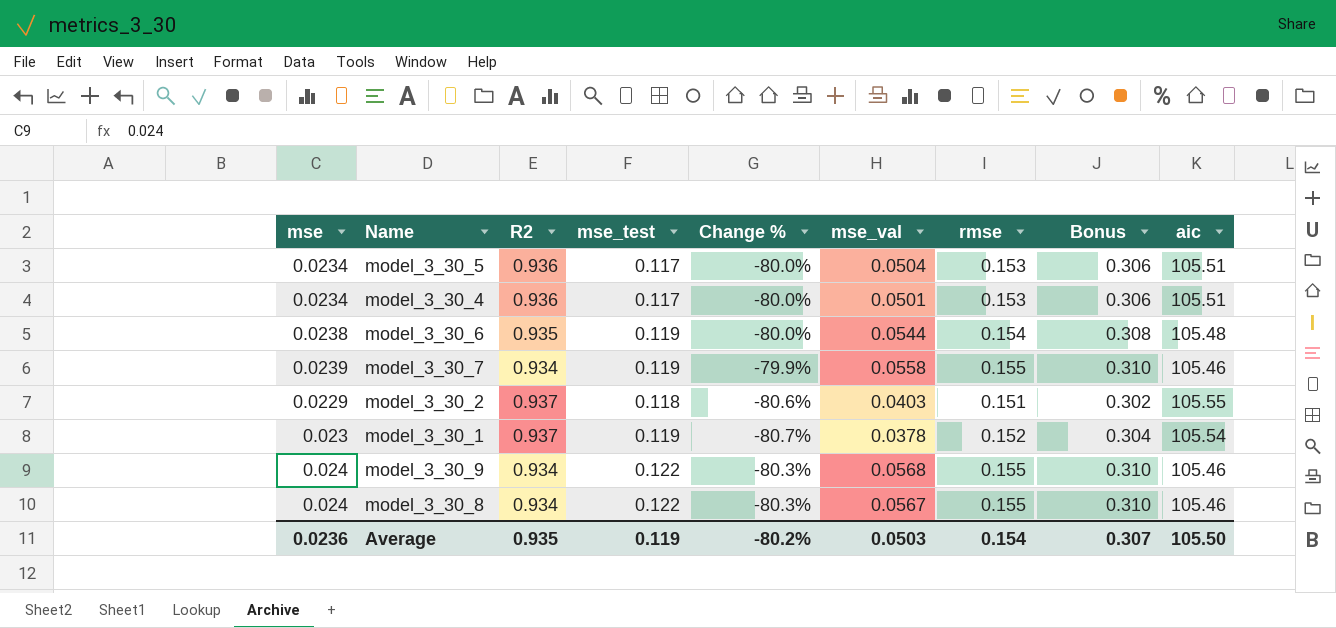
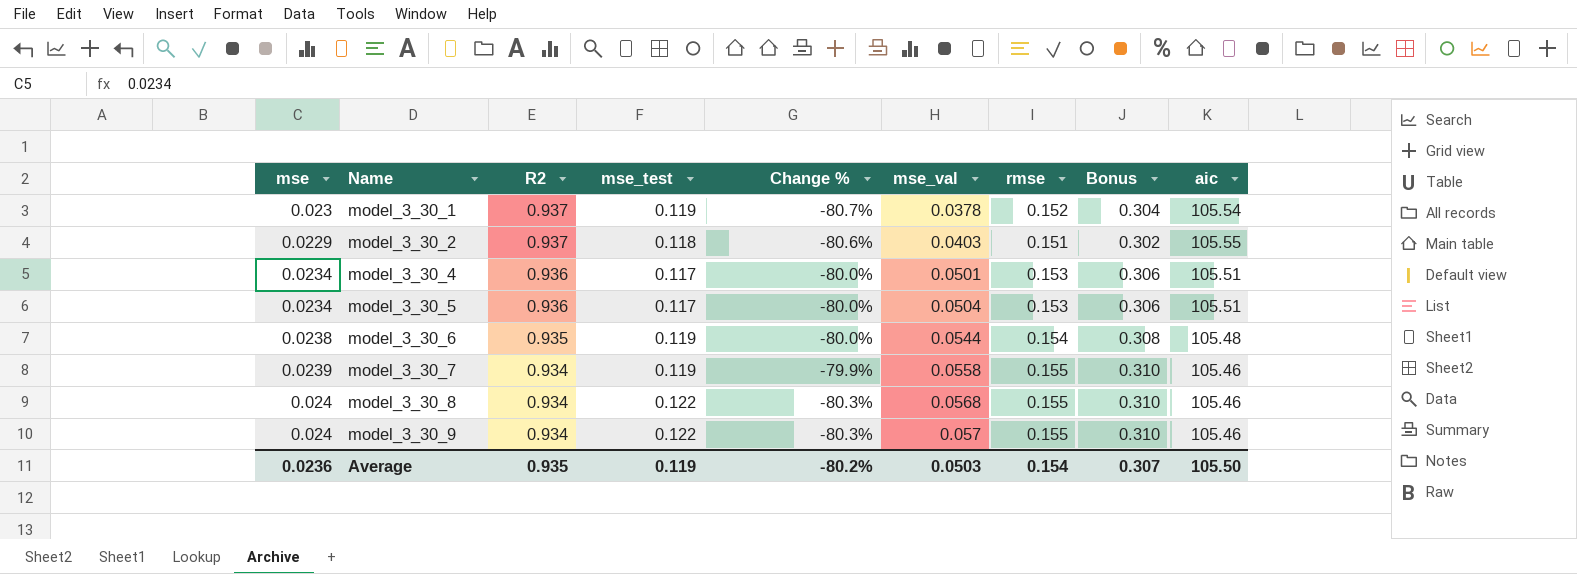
row order: none -> Name ascending
model_3_30_8 | mse_val: 0.0567 -> 0.0568
model_3_30_9 | mse_val: 0.0568 -> 0.057

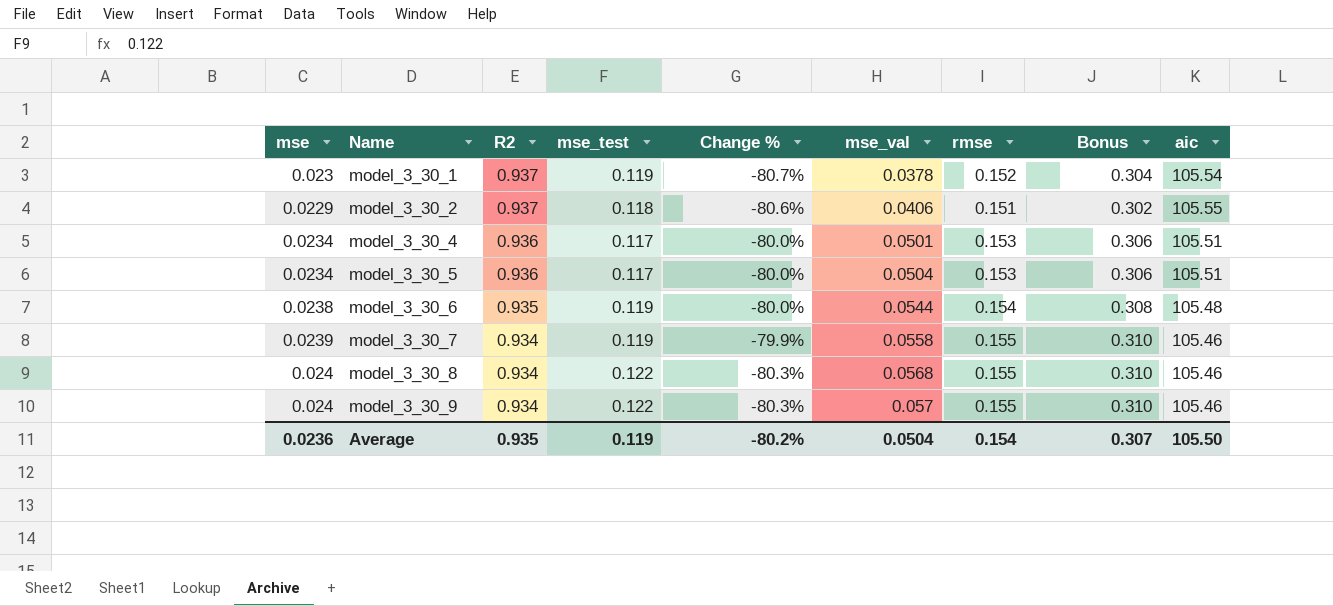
model_3_30_2 | mse_val: 0.0403 -> 0.0406
Average | mse_val: 0.0503 -> 0.0504

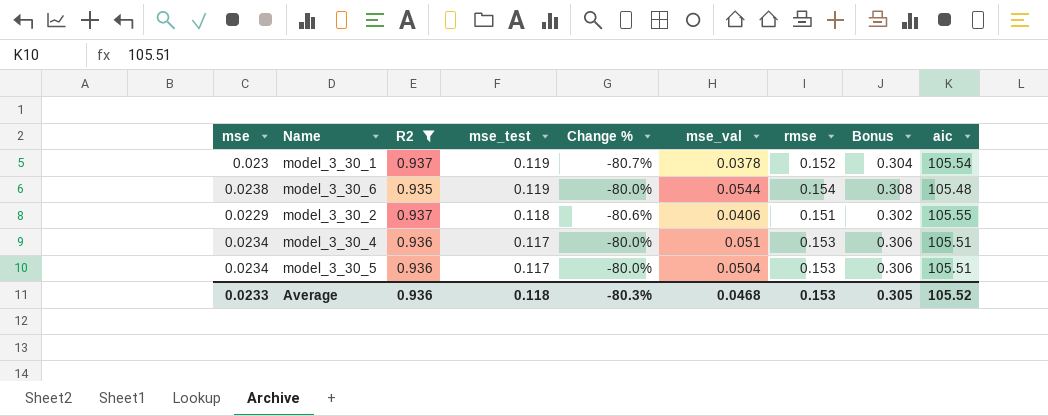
filter: none -> R2 != 0.934
row order: Name ascending -> mse_test descending
model_3_30_4 | mse_val: 0.0501 -> 0.051
Average | mse: 0.0236 -> 0.0233
Average | R2: 0.935 -> 0.936
Average | mse_test: 0.119 -> 0.118
Average | Change %: -80.2% -> -80.3%
Average | mse_val: 0.0504 -> 0.0468
Average | rmse: 0.154 -> 0.153
Average | Bonus: 0.307 -> 0.305
Average | aic: 105.50 -> 105.52

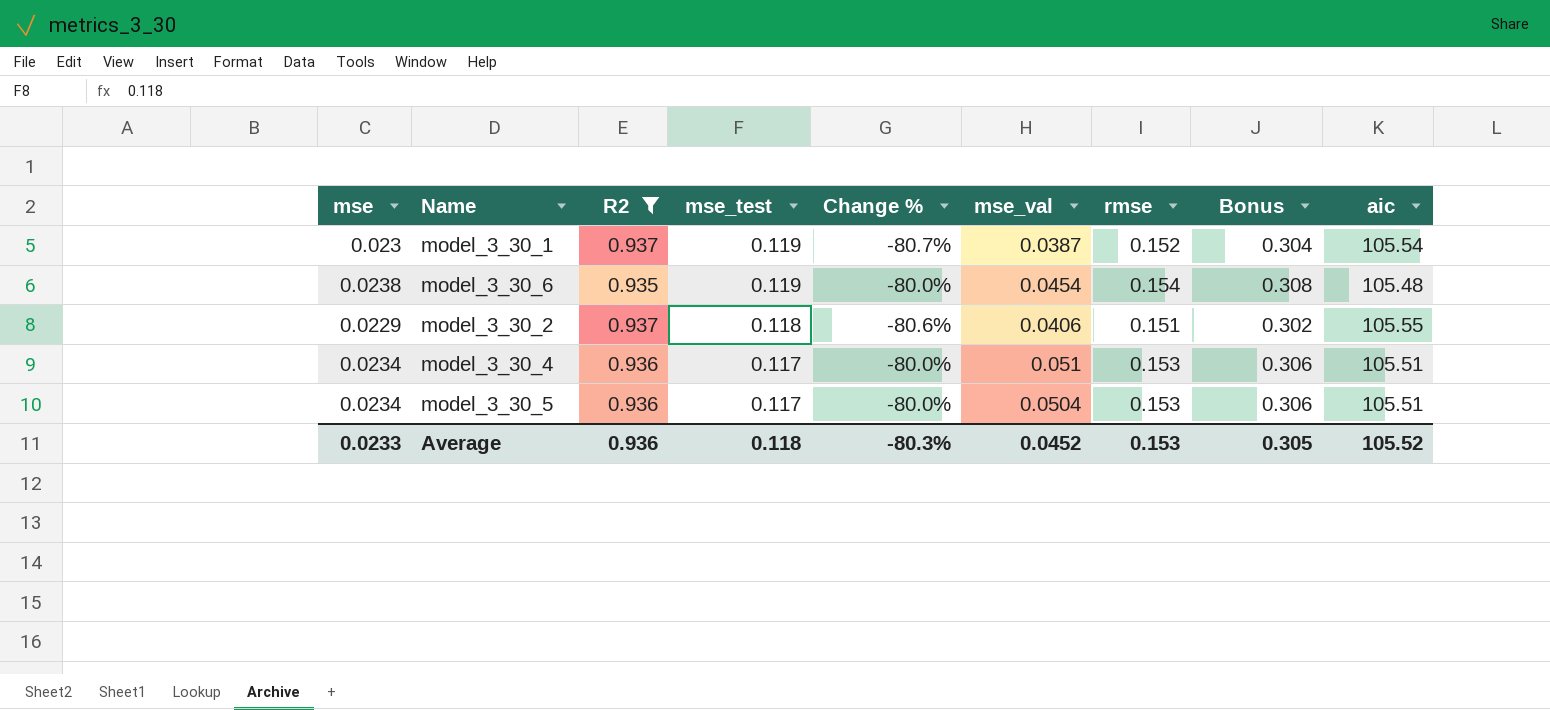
model_3_30_1 | mse_val: 0.0378 -> 0.0387
model_3_30_6 | mse_val: 0.0544 -> 0.0454
Average | mse_val: 0.0468 -> 0.0452

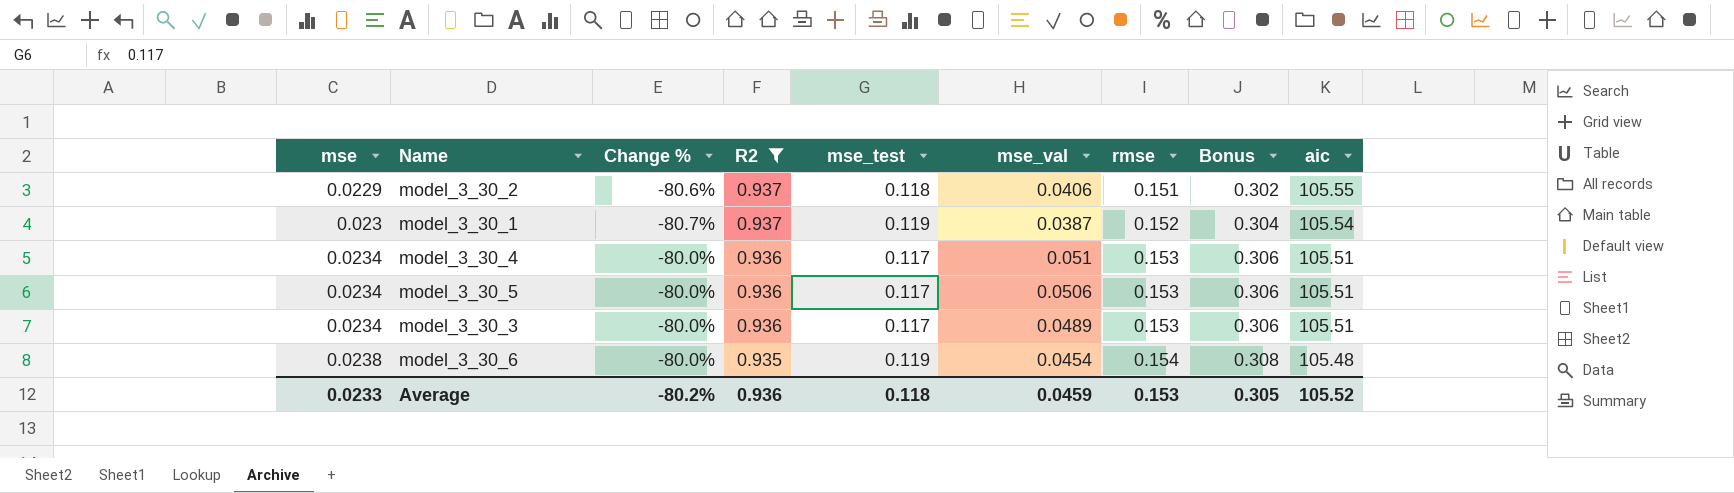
row order: mse_test descending -> mse ascending
column Change % | position: 5 -> 3
model_3_30_5 | mse_val: 0.0504 -> 0.0506
row model_3_30_3: none -> 0.0234 | -80.0% | 0.936 | 0.117 | 0.0489 | 0.153 | 0.306 | 105.51
Average | Change %: -80.3% -> -80.2%
Average | mse_val: 0.0452 -> 0.0459

